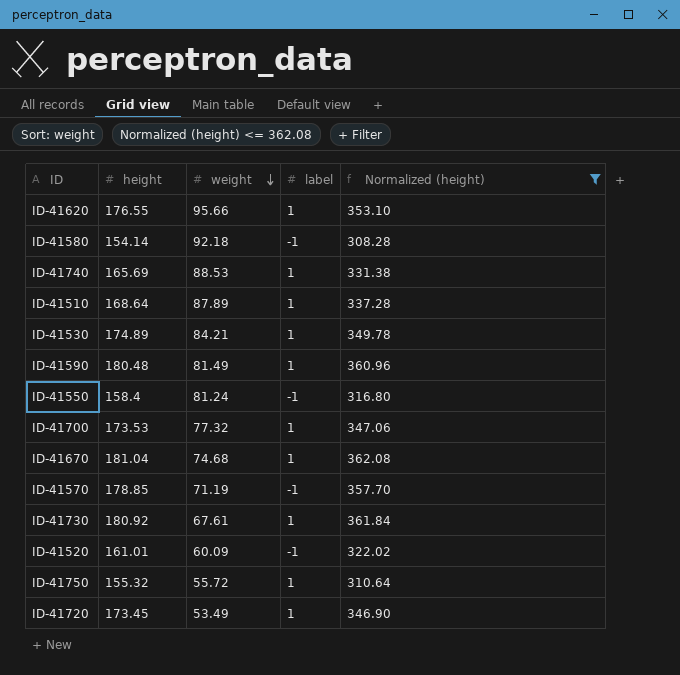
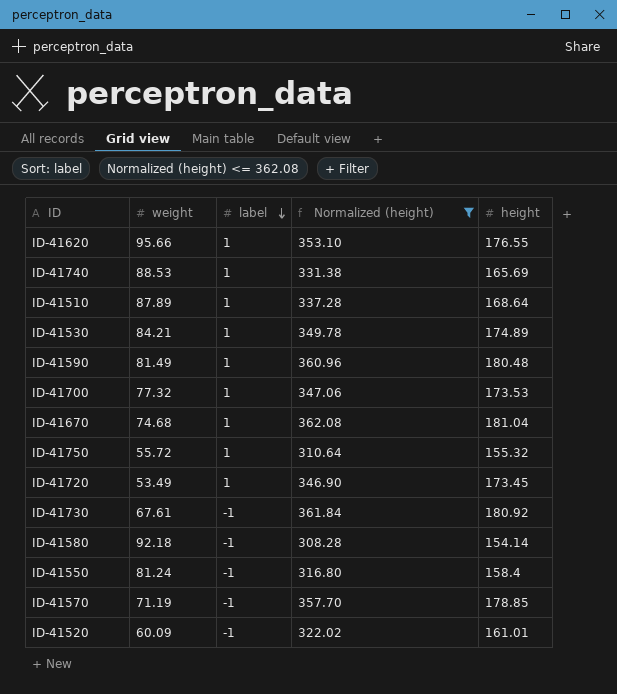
row order: weight descending -> label descending
column height | position: 2 -> 5
ID-41730 | label: 1 -> -1

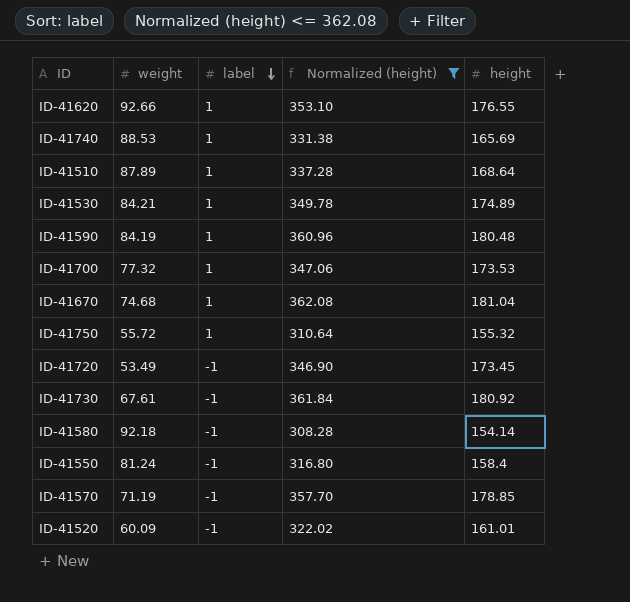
ID-41620 | weight: 95.66 -> 92.66
ID-41590 | weight: 81.49 -> 84.19
ID-41720 | label: 1 -> -1

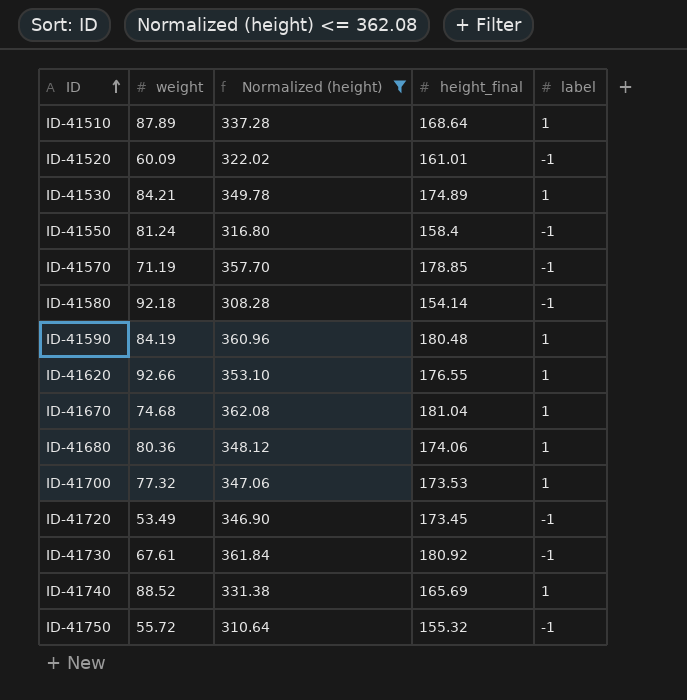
row order: label descending -> ID ascending
column name: height -> height_final
column label | position: 3 -> 5
row ID-41680: none -> 80.36 | 348.12 | 174.06 | 1
ID-41740 | weight: 88.53 -> 88.52
ID-41750 | label: 1 -> -1

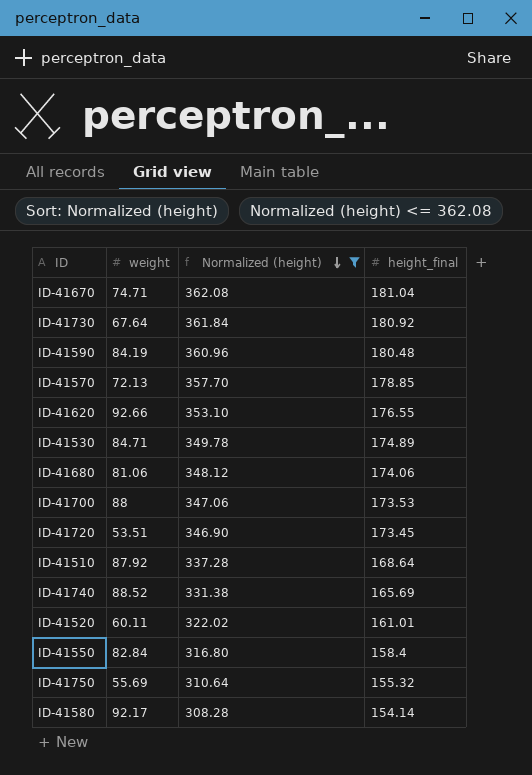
row order: ID ascending -> Normalized (height) descending
column label | position: 5 -> none
ID-41670 | weight: 74.68 -> 74.71
ID-41730 | weight: 67.61 -> 67.64
ID-41570 | weight: 71.19 -> 72.13
ID-41530 | weight: 84.21 -> 84.71
ID-41680 | weight: 80.36 -> 81.06
ID-41700 | weight: 77.32 -> 88
ID-41720 | weight: 53.49 -> 53.51
ID-41510 | weight: 87.89 -> 87.92
ID-41520 | weight: 60.09 -> 60.11
ID-41550 | weight: 81.24 -> 82.84
ID-41750 | weight: 55.72 -> 55.69
ID-41580 | weight: 92.18 -> 92.17

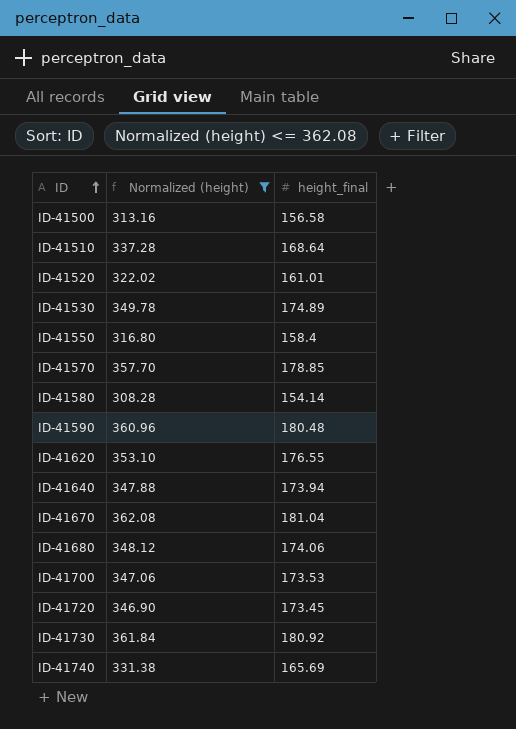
row order: Normalized (height) descending -> ID ascending
column weight | position: 2 -> none
row ID-41750: 55.69 | 310.64 | 155.32 -> none
row ID-41500: none -> 313.16 | 156.58
row ID-41640: none -> 347.88 | 173.94

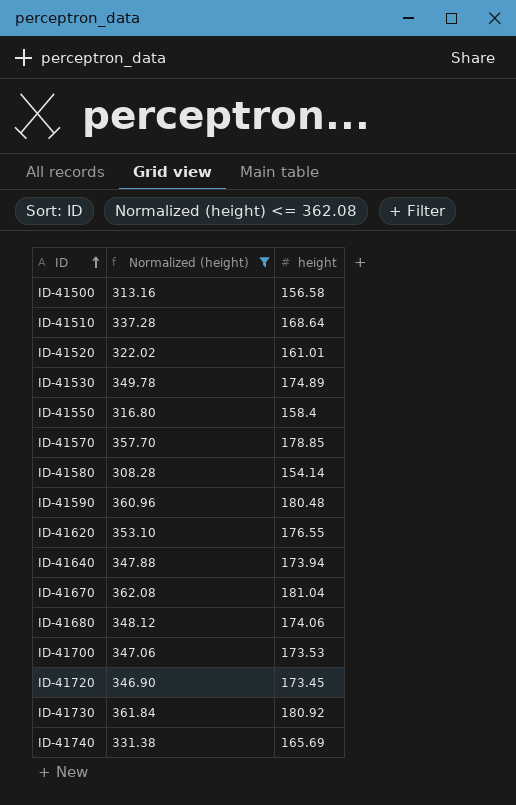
column name: height_final -> height

